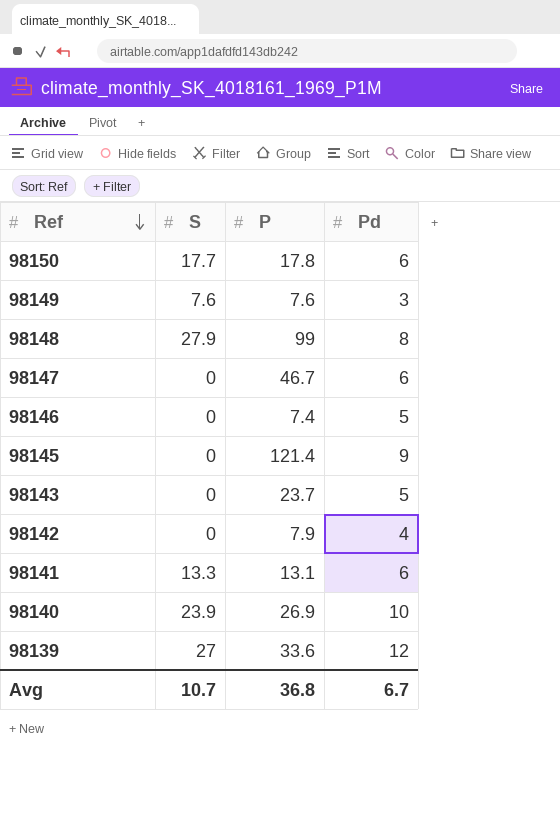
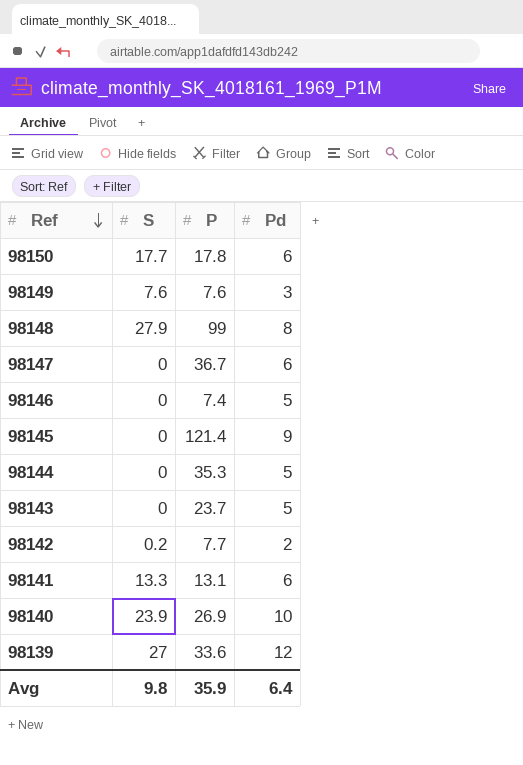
98147 | P: 46.7 -> 36.7
row 98144: none -> 0 | 35.3 | 5
98142 | S: 0 -> 0.2
98142 | P: 7.9 -> 7.7
98142 | Pd: 4 -> 2
Avg | S: 10.7 -> 9.8
Avg | P: 36.8 -> 35.9
Avg | Pd: 6.7 -> 6.4

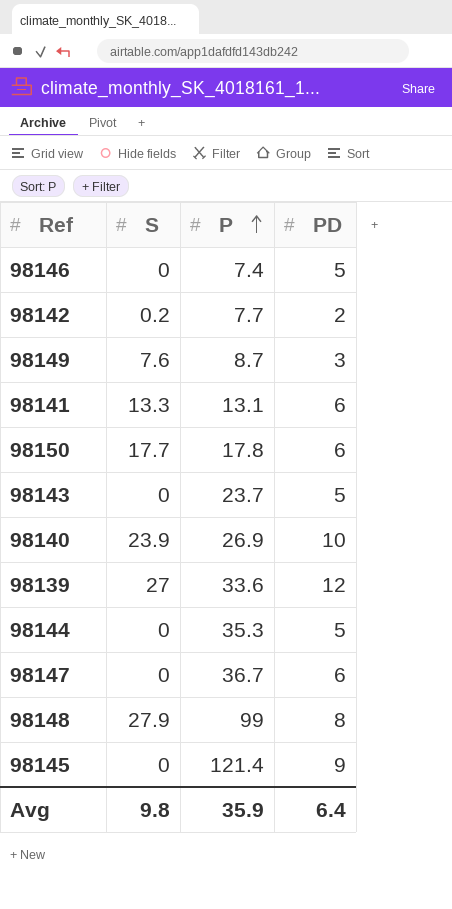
row order: Ref descending -> P ascending
column name: Pd -> PD
98149 | P: 7.6 -> 8.7

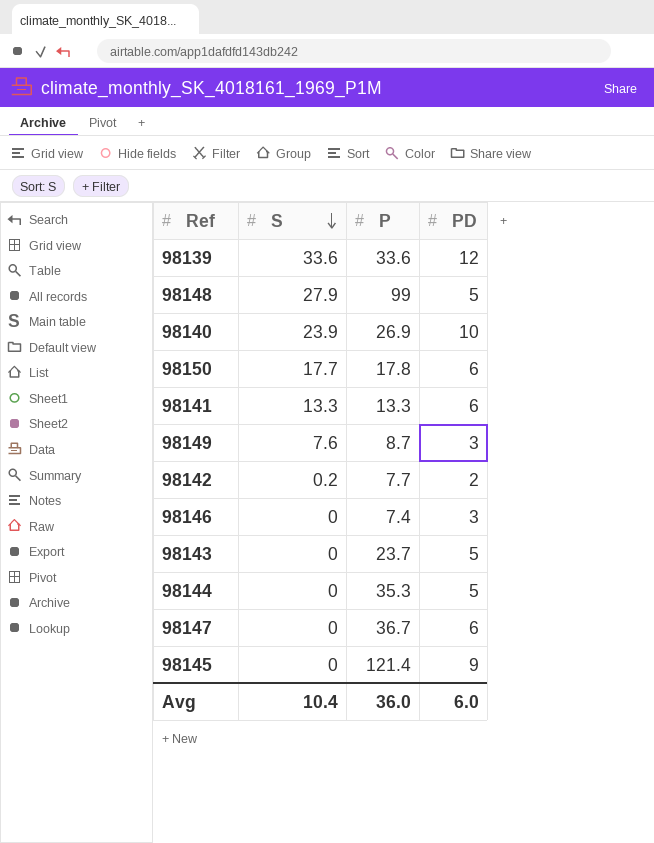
row order: P ascending -> S descending
98139 | S: 27 -> 33.6
98148 | PD: 8 -> 5
98141 | P: 13.1 -> 13.3
98146 | PD: 5 -> 3
Avg | S: 9.8 -> 10.4
Avg | P: 35.9 -> 36.0
Avg | PD: 6.4 -> 6.0

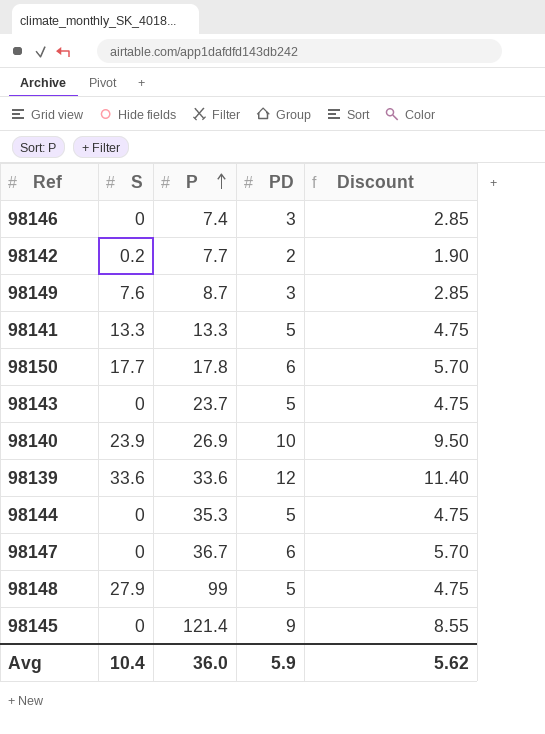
row order: S descending -> P ascending
column Discount | formula: none -> [PD] * 0.95
98141 | PD: 6 -> 5
Avg | PD: 6.0 -> 5.9

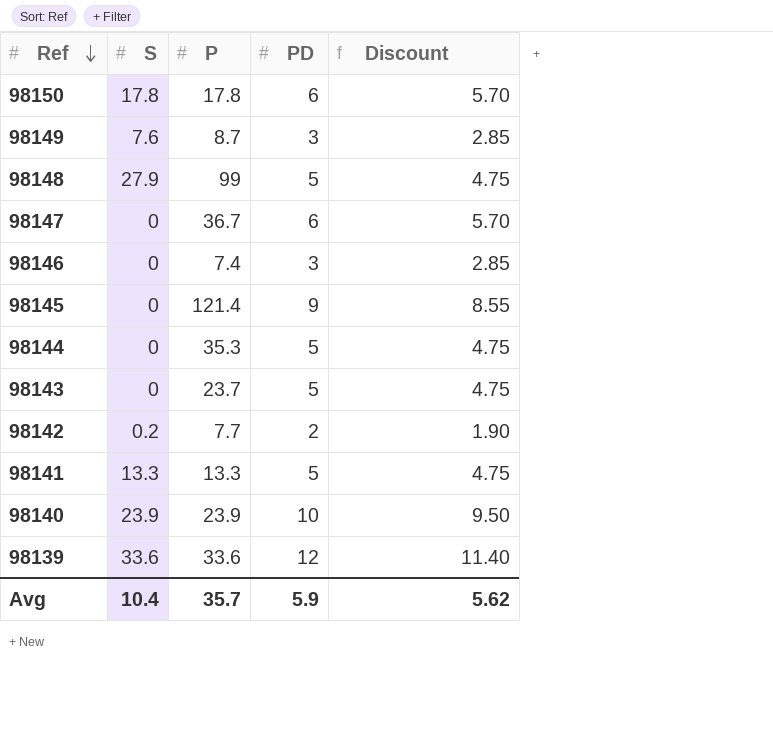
row order: P ascending -> Ref descending
98150 | S: 17.7 -> 17.8
98140 | P: 26.9 -> 23.9
Avg | P: 36.0 -> 35.7

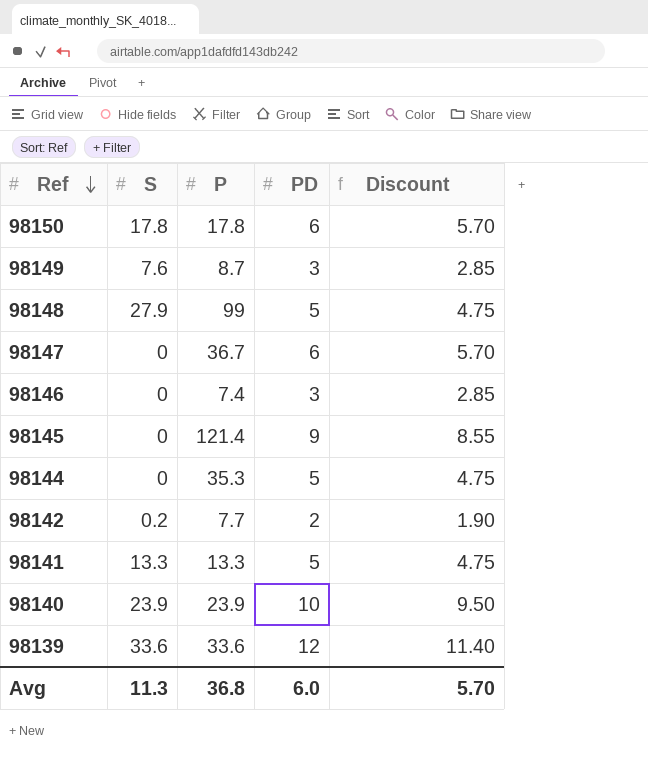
row 98143: 0 | 23.7 | 5 | 4.75 -> none
Avg | S: 10.4 -> 11.3
Avg | P: 35.7 -> 36.8
Avg | PD: 5.9 -> 6.0
Avg | Discount: 5.62 -> 5.70

